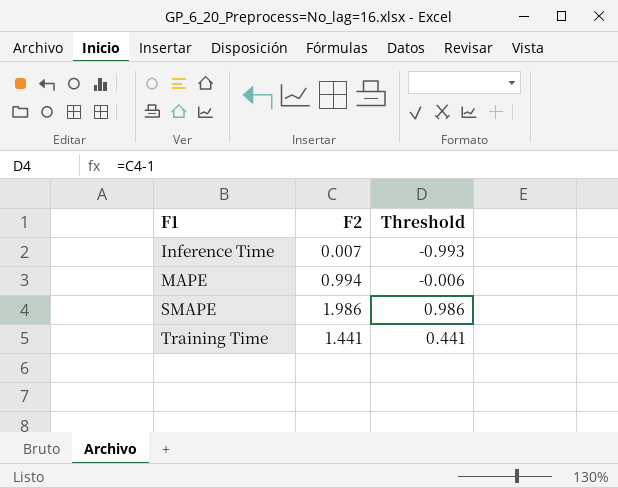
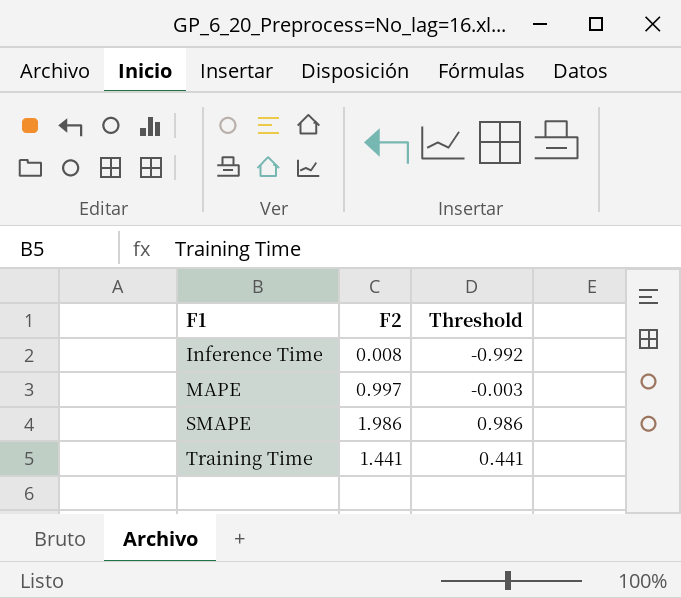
Inference Time | F2: 0.007 -> 0.008
Inference Time | Threshold: -0.993 -> -0.992
MAPE | F2: 0.994 -> 0.997
MAPE | Threshold: -0.006 -> -0.003

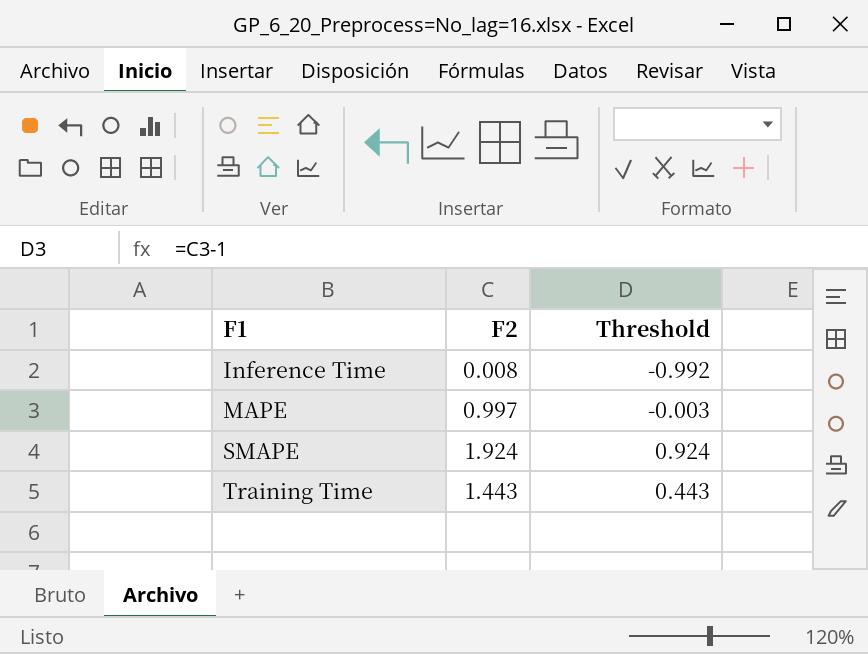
SMAPE | F2: 1.986 -> 1.924
SMAPE | Threshold: 0.986 -> 0.924
Training Time | F2: 1.441 -> 1.443
Training Time | Threshold: 0.441 -> 0.443

